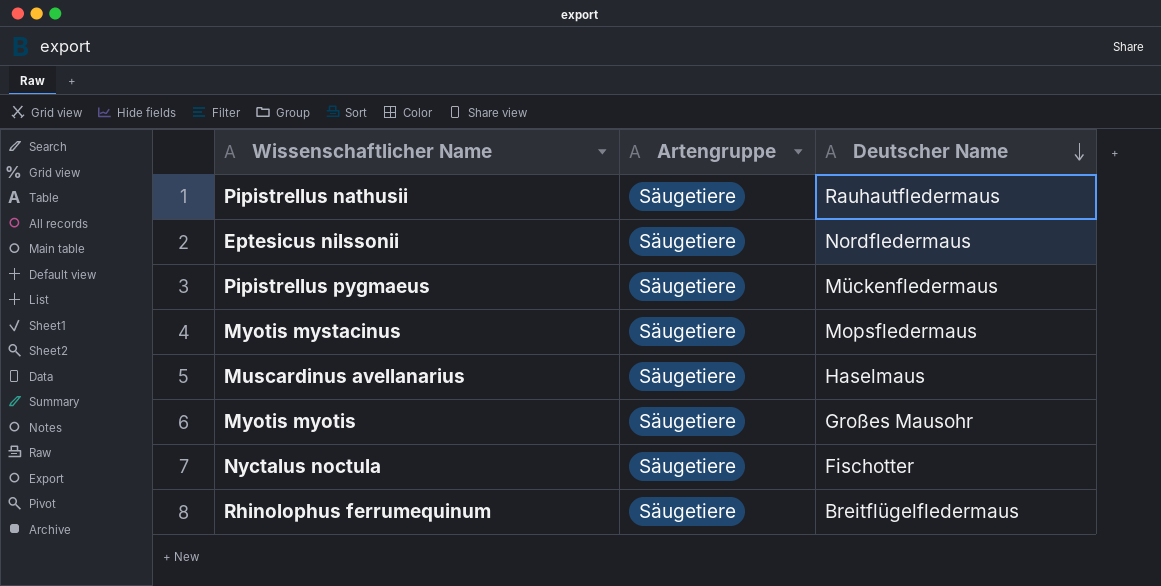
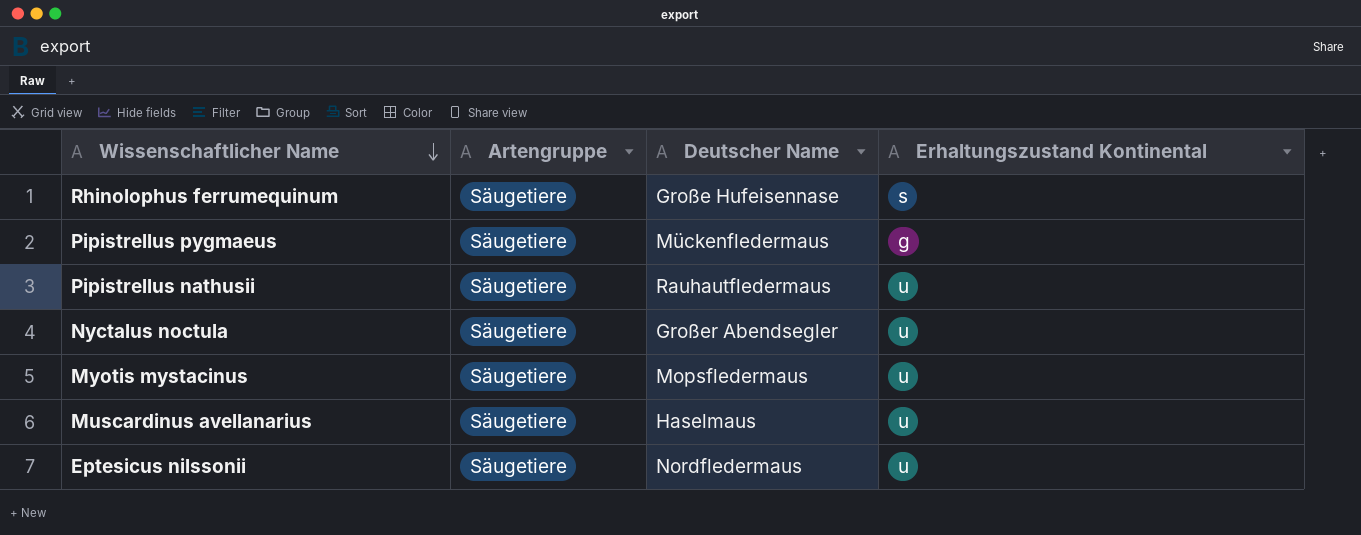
row order: Deutscher Name descending -> Wissenschaftlicher Name descending
column Erhaltungszustand Kontinental | position: none -> 4
row Myotis myotis: Säugetiere | Großes Mausohr -> none
Rhinolophus ferrumequinum | Deutscher Name: Breitflügelfledermaus -> Große Hufeisennase
Nyctalus noctula | Deutscher Name: Fischotter -> Großer Abendsegler

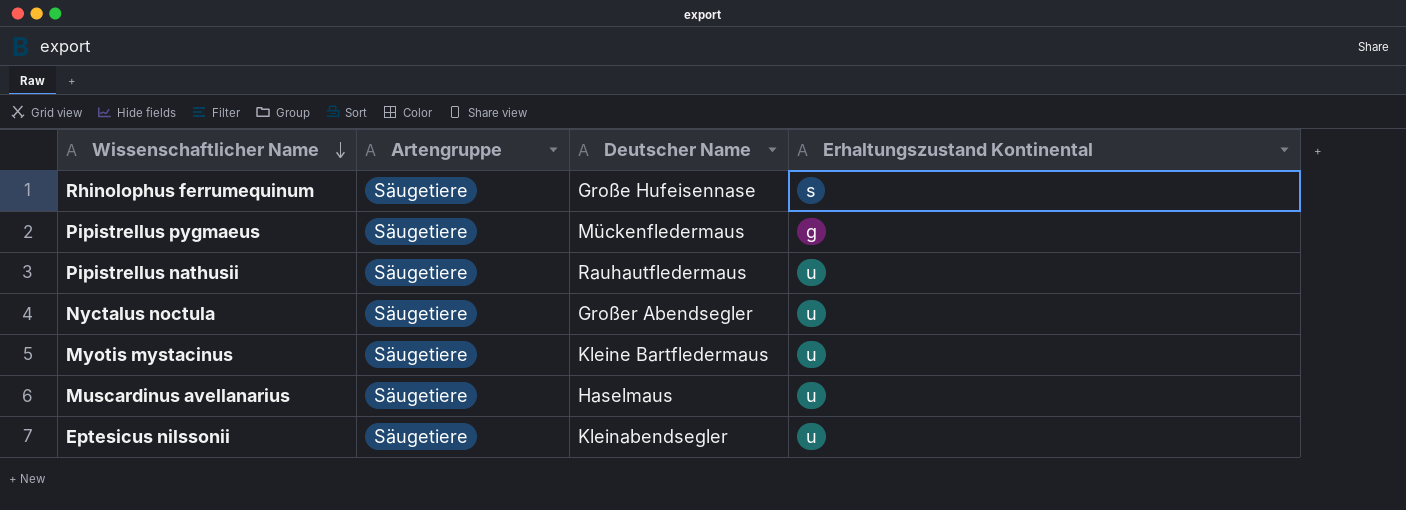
Myotis mystacinus | Deutscher Name: Mopsfledermaus -> Kleine Bartfledermaus
Eptesicus nilssonii | Deutscher Name: Nordfledermaus -> Kleinabendsegler

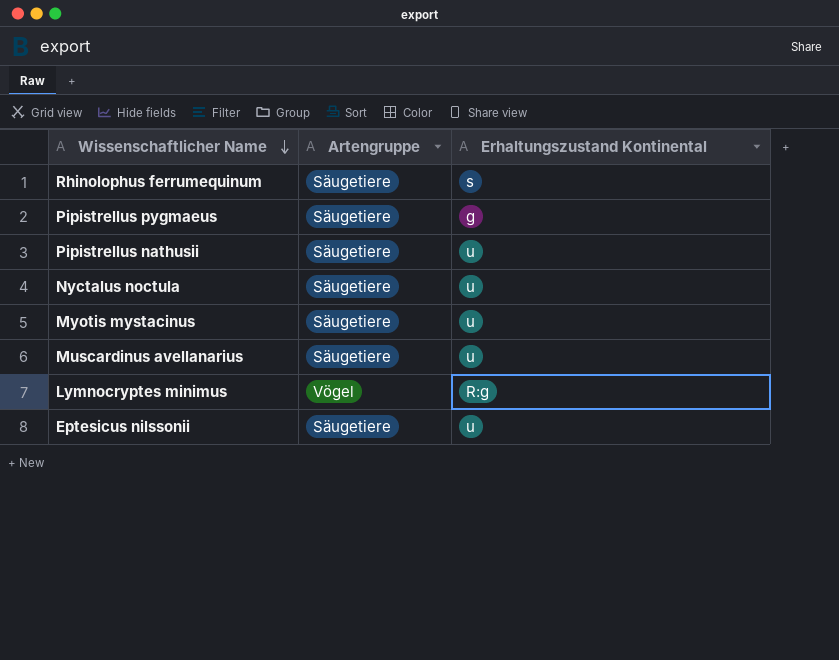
column Deutscher Name | position: 3 -> none
row Lymnocryptes minimus: none -> Vögel | R:g

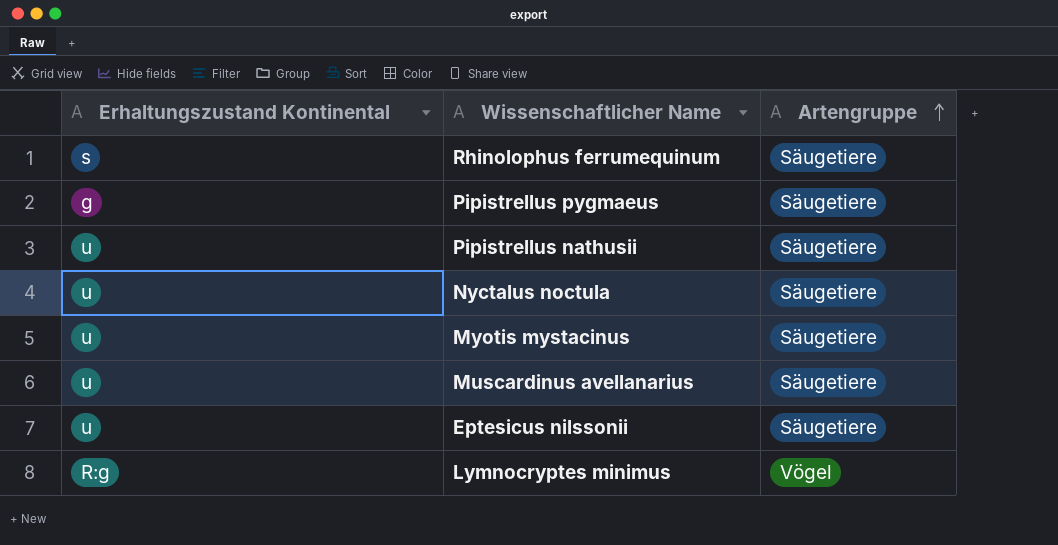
row order: Wissenschaftlicher Name descending -> Artengruppe ascending
column Erhaltungszustand Kontinental | position: 3 -> 1

